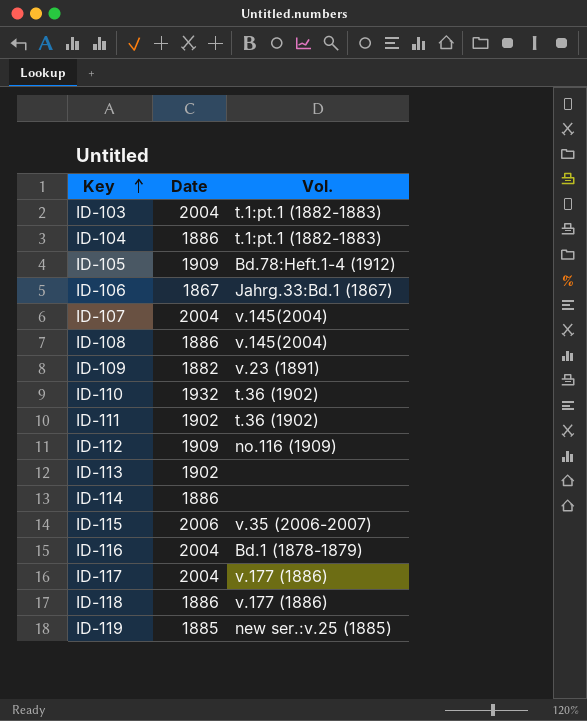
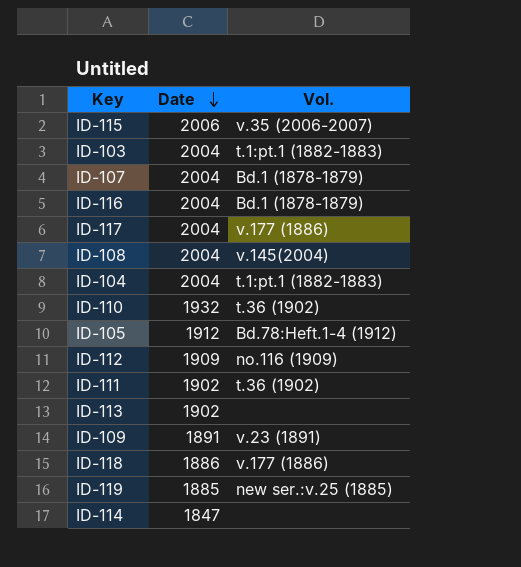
row order: Key ascending -> Date descending
row ID-106: 1867 | Jahrg.33:Bd.1 (1867) -> none
ID-107 | Vol.: v.145(2004) -> Bd.1 (1878-1879)
ID-108 | Date: 1886 -> 2004
ID-104 | Date: 1886 -> 2004
ID-105 | Date: 1909 -> 1912
ID-109 | Date: 1882 -> 1891
ID-114 | Date: 1886 -> 1847

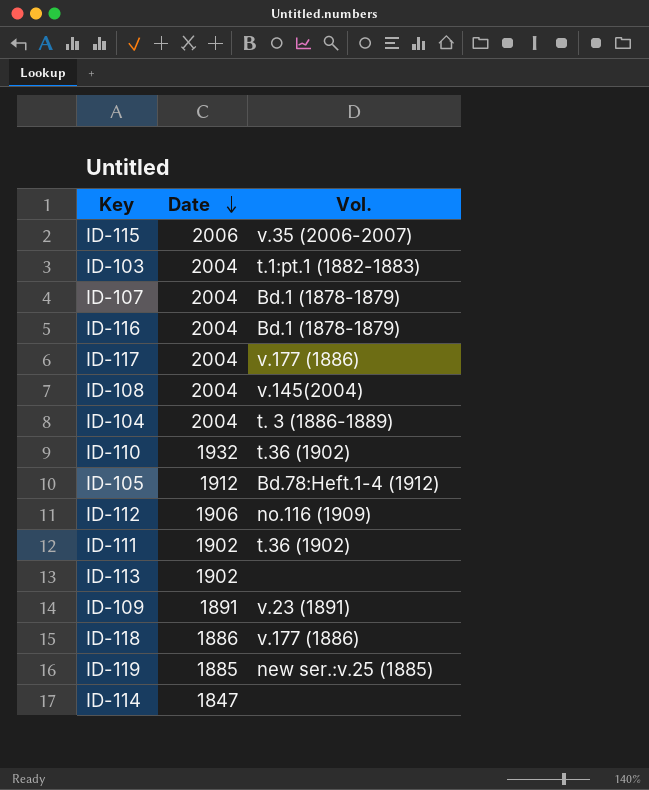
ID-104 | Vol.: t.1:pt.1 (1882-1883) -> t. 3 (1886-1889)
ID-112 | Date: 1909 -> 1906

